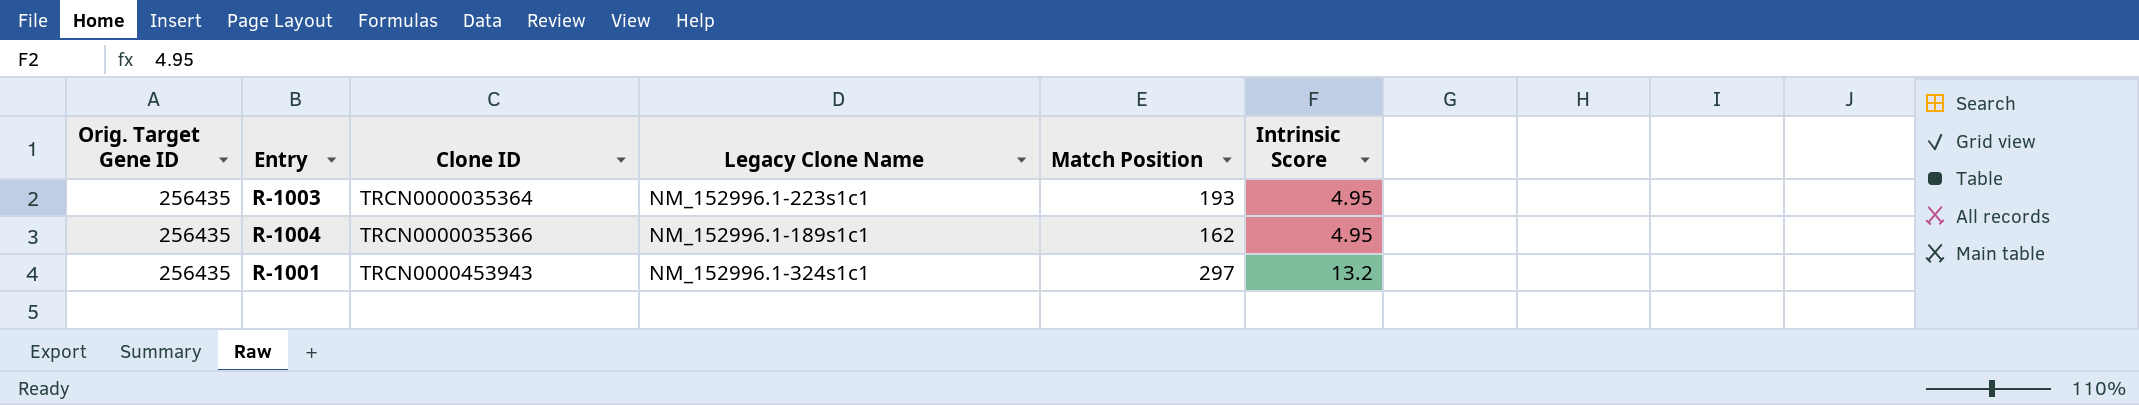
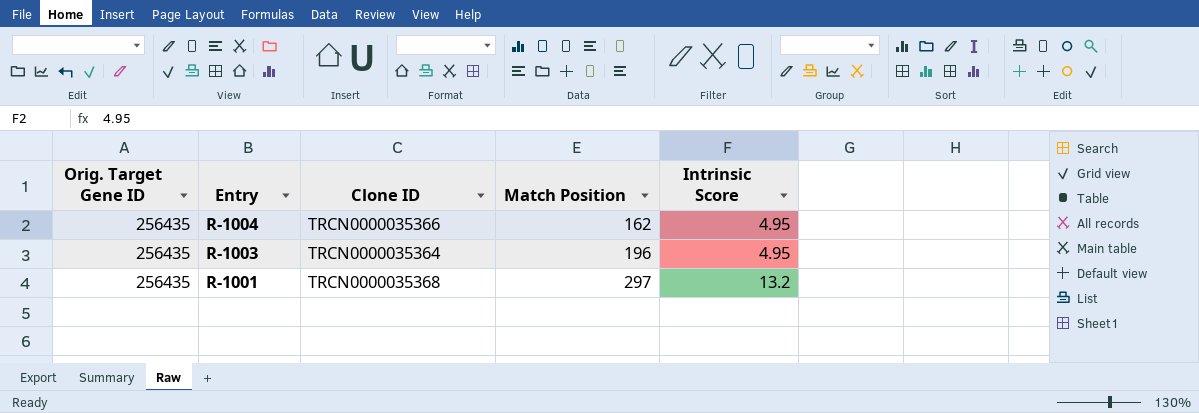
row order: Clone ID ascending -> Entry descending
column Legacy Clone Name | position: 4 -> none
R-1003 | Match Position: 193 -> 196
R-1001 | Clone ID: TRCN0000453943 -> TRCN0000035368

